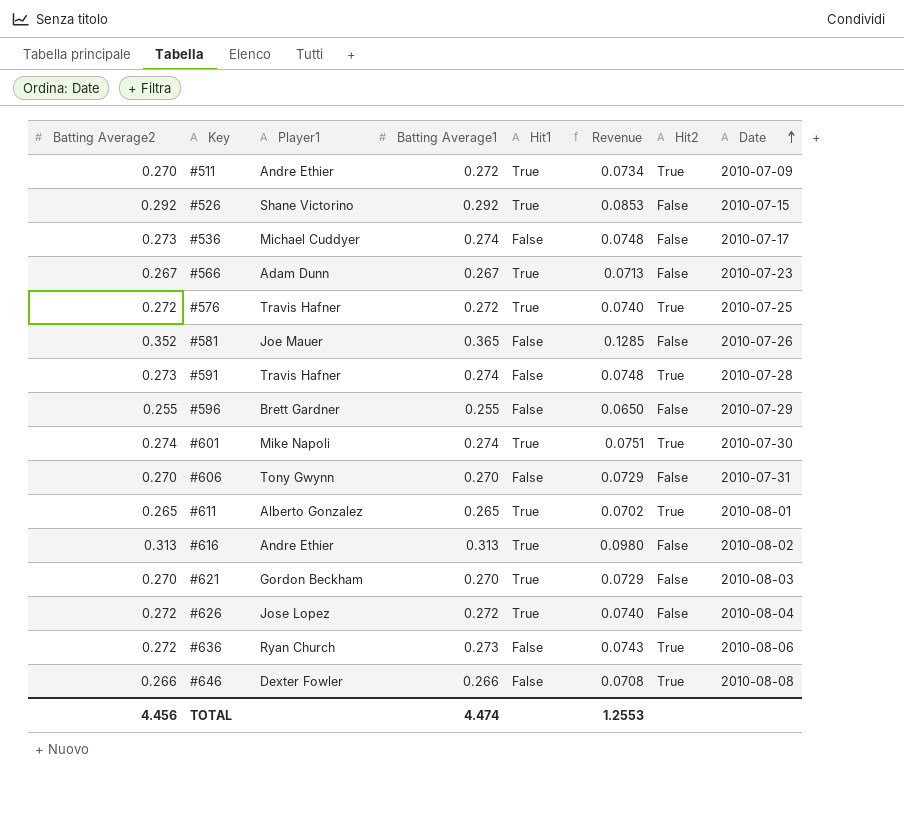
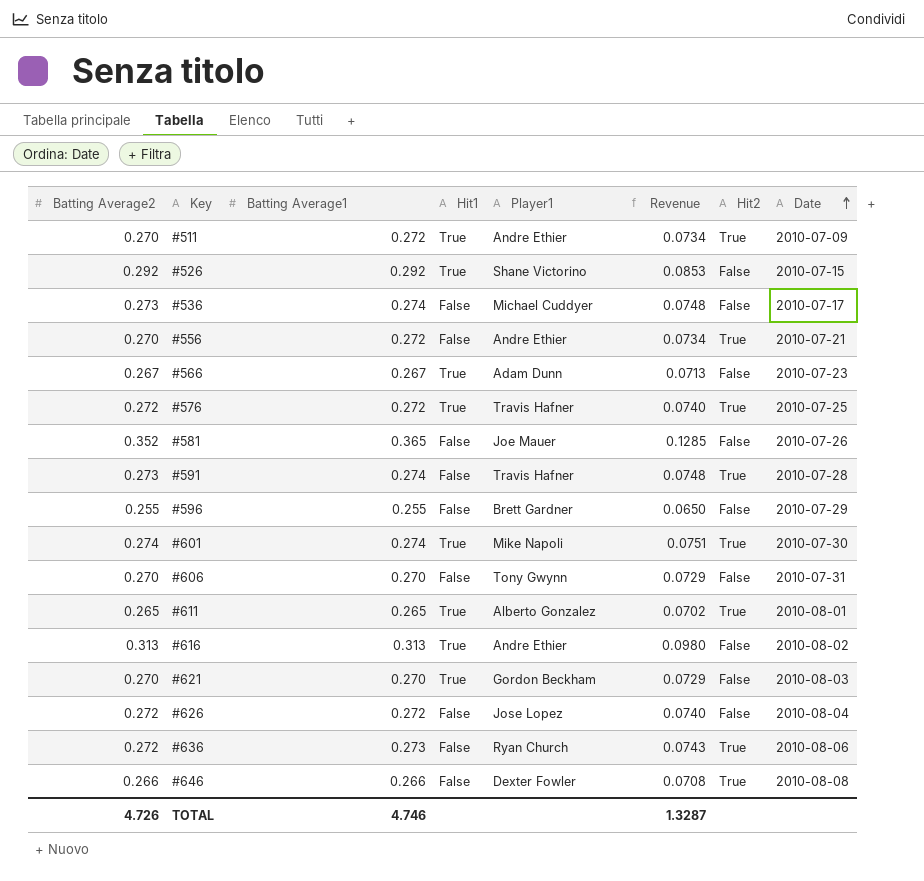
column Player1 | position: 3 -> 5
row #556: none -> 0.270 | 0.272 | False | Andre Ethier | 0.0734 | True | 2010-07-21
#626 | Hit1: True -> False
TOTAL | Batting Average2: 4.456 -> 4.726
TOTAL | Batting Average1: 4.474 -> 4.746
TOTAL | Revenue: 1.2553 -> 1.3287

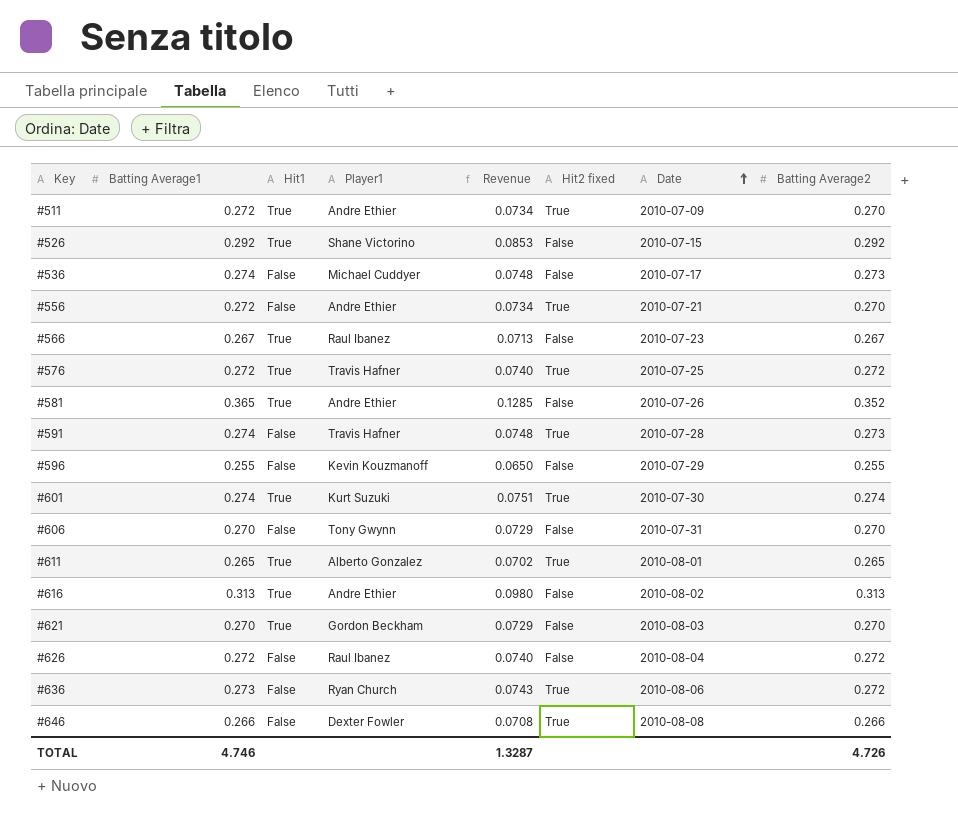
column name: Hit2 -> Hit2 fixed
column Batting Average2 | position: 1 -> 8
#566 | Player1: Adam Dunn -> Raul Ibanez
#581 | Hit1: False -> True
#581 | Player1: Joe Mauer -> Andre Ethier
#596 | Player1: Brett Gardner -> Kevin Kouzmanoff
#601 | Player1: Mike Napoli -> Kurt Suzuki
#626 | Player1: Jose Lopez -> Raul Ibanez

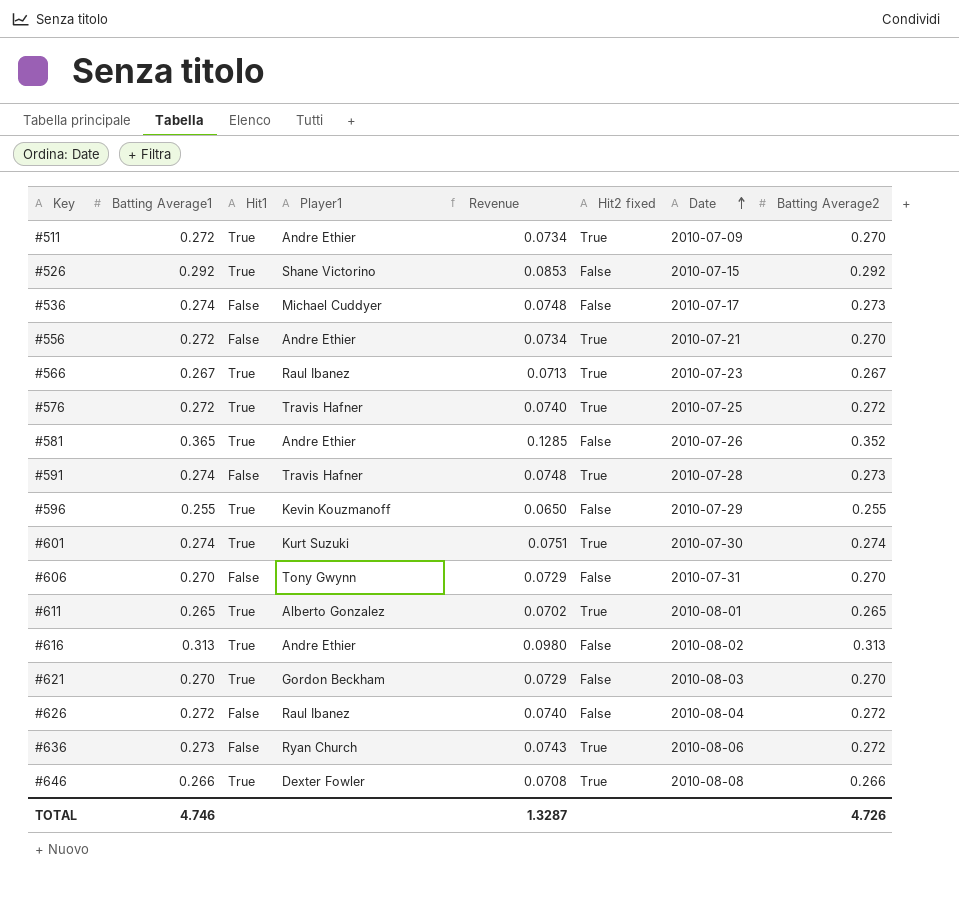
#566 | Hit2 fixed: False -> True
#596 | Hit1: False -> True
#646 | Hit1: False -> True

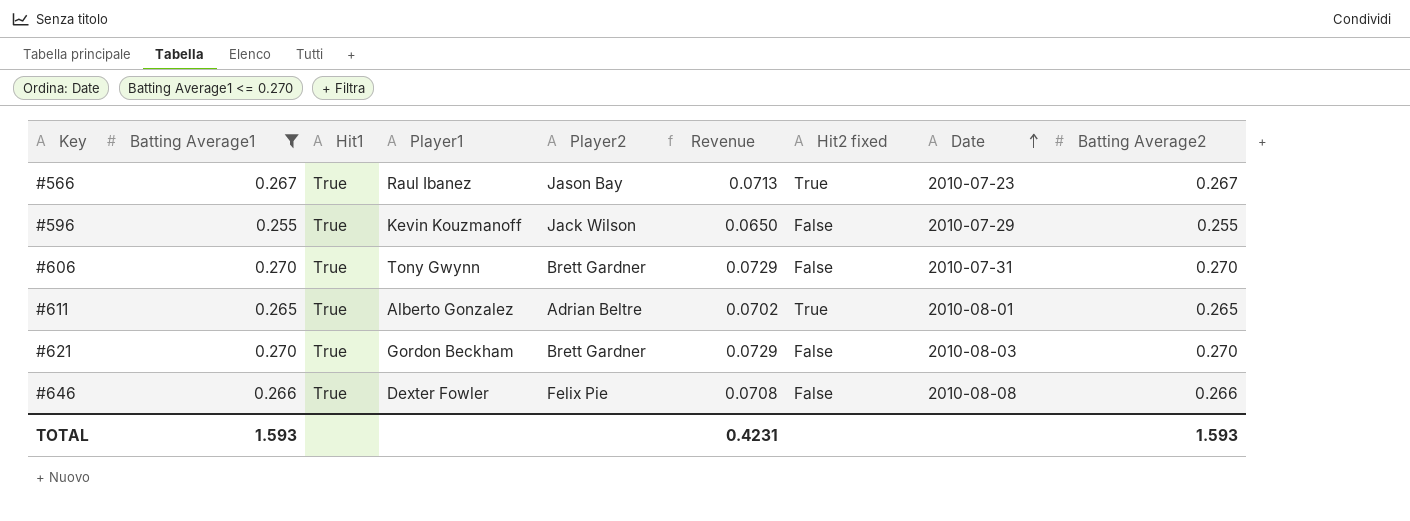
filter: none -> Batting Average1 <= 0.270
column Player2 | position: none -> 5
#606 | Hit1: False -> True
#646 | Hit2 fixed: True -> False
TOTAL | Batting Average1: 4.746 -> 1.593
TOTAL | Revenue: 1.3287 -> 0.4231
TOTAL | Batting Average2: 4.726 -> 1.593

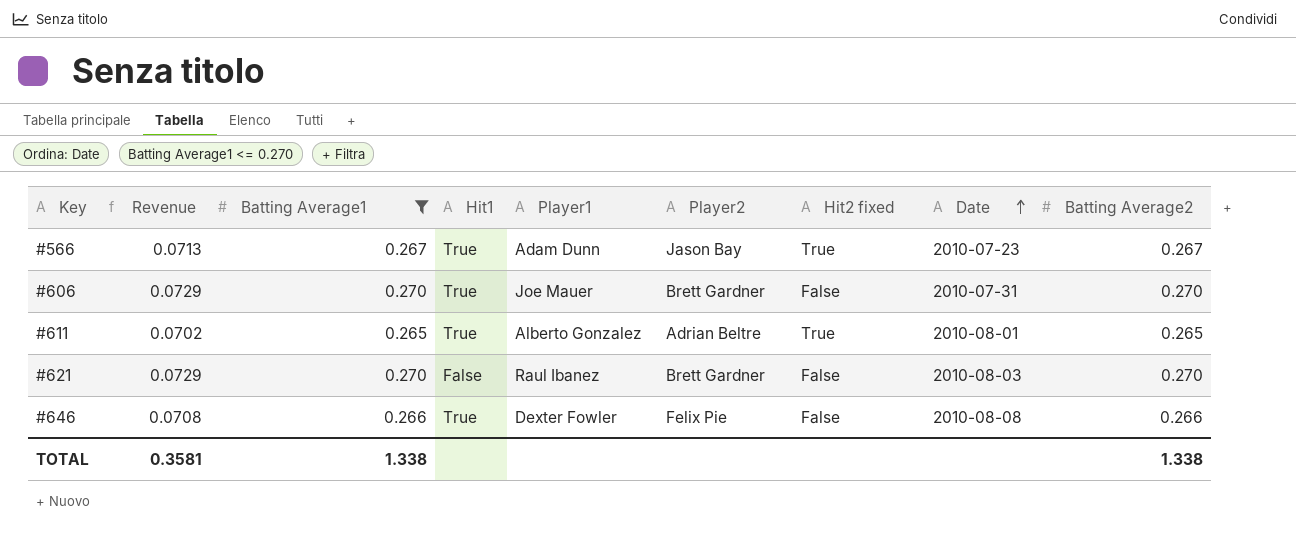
column Revenue | position: 6 -> 2
row #596: 0.255 | True | Kevin Kouzmanoff | Jack Wilson | 0.0650 | False | 2010-07-29 | 0.255 -> none
#566 | Player1: Raul Ibanez -> Adam Dunn
#606 | Player1: Tony Gwynn -> Joe Mauer
#621 | Hit1: True -> False
#621 | Player1: Gordon Beckham -> Raul Ibanez
TOTAL | Revenue: 0.4231 -> 0.3581
TOTAL | Batting Average1: 1.593 -> 1.338
TOTAL | Batting Average2: 1.593 -> 1.338

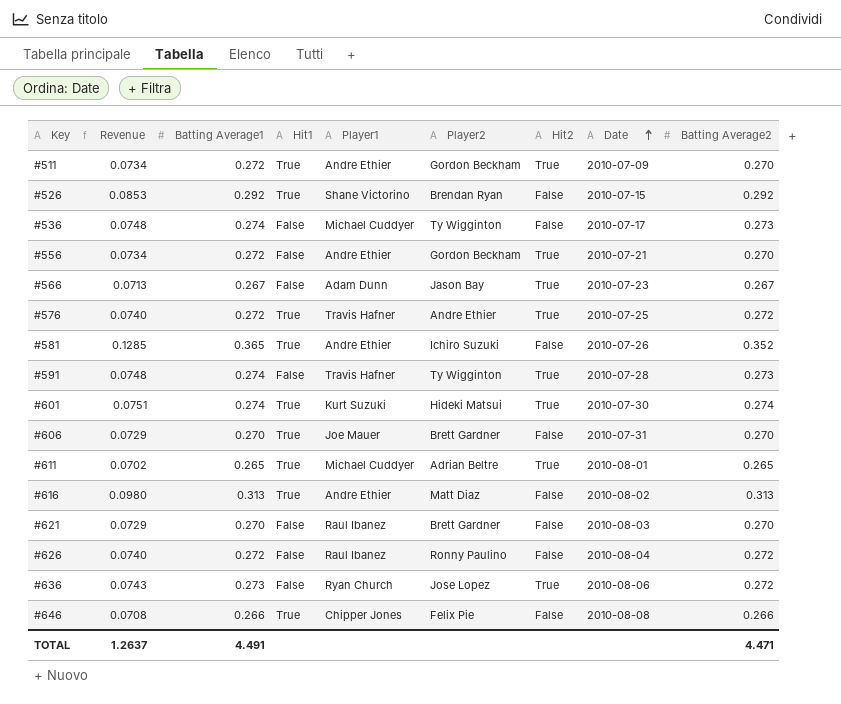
filter: Batting Average1 <= 0.270 -> none
column name: Hit2 fixed -> Hit2
#566 | Hit1: True -> False
#611 | Player1: Alberto Gonzalez -> Michael Cuddyer
#646 | Player1: Dexter Fowler -> Chipper Jones
TOTAL | Revenue: 0.3581 -> 1.2637
TOTAL | Batting Average1: 1.338 -> 4.491
TOTAL | Batting Average2: 1.338 -> 4.471

